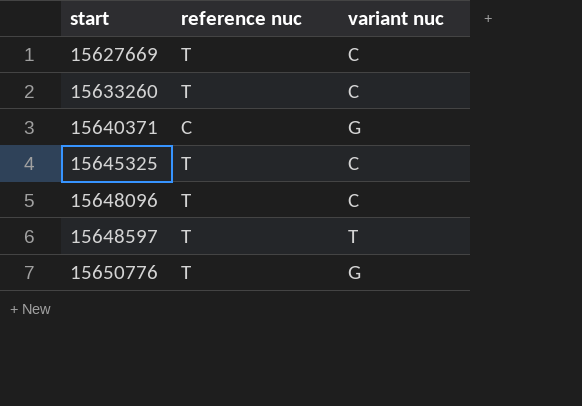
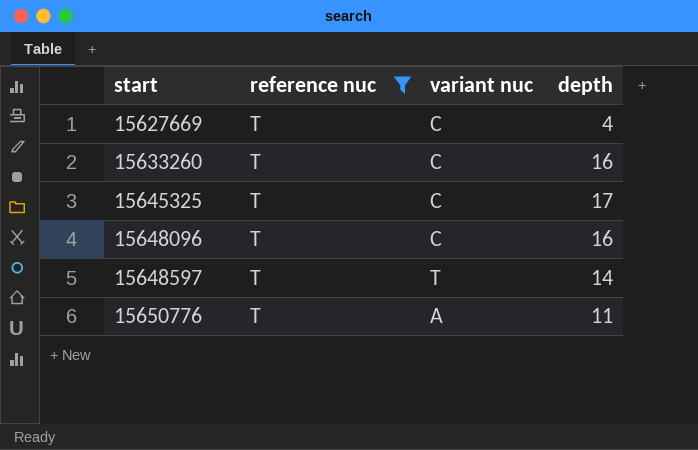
filter: none -> reference nuc = T
column depth | position: none -> 4
15650776 | variant nuc: G -> A

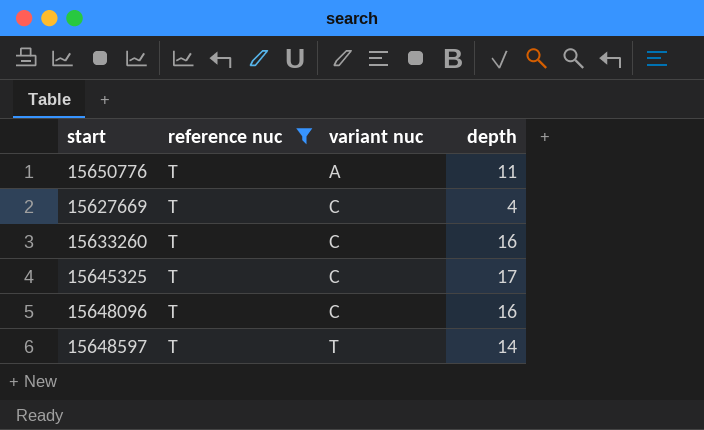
row order: start ascending -> variant nuc ascending

